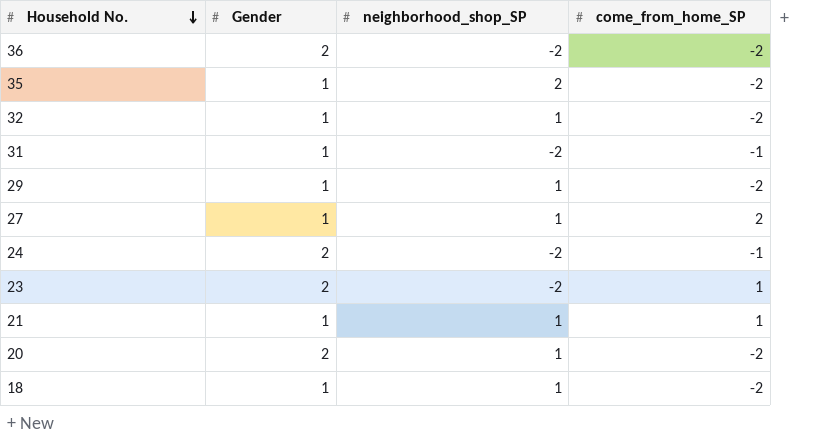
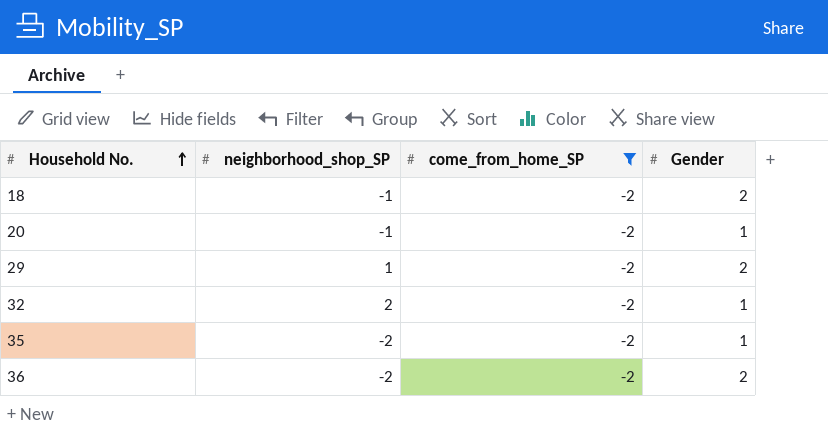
filter: none -> come_from_home_SP = -2
row order: Household No. descending -> Household No. ascending
column Gender | position: 2 -> 4
18 | neighborhood_shop_SP: 1 -> -1
18 | Gender: 1 -> 2
20 | neighborhood_shop_SP: 1 -> -1
20 | Gender: 2 -> 1
29 | Gender: 1 -> 2
32 | neighborhood_shop_SP: 1 -> 2
35 | neighborhood_shop_SP: 2 -> -2

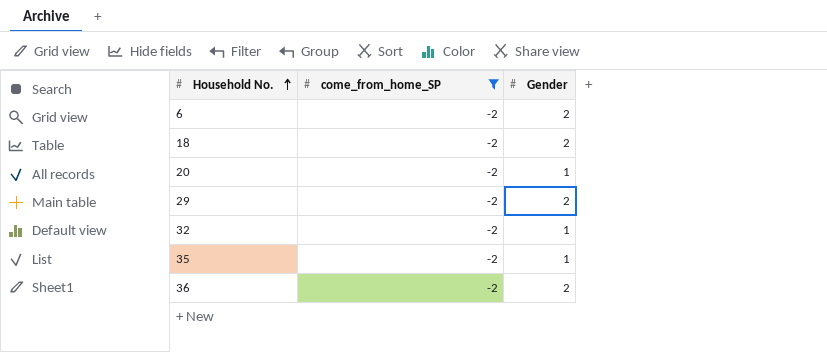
column neighborhood_shop_SP | position: 2 -> none
row 6: none -> -2 | 2

